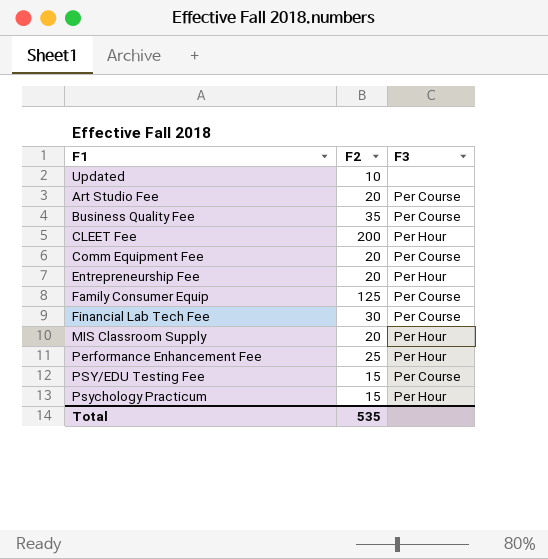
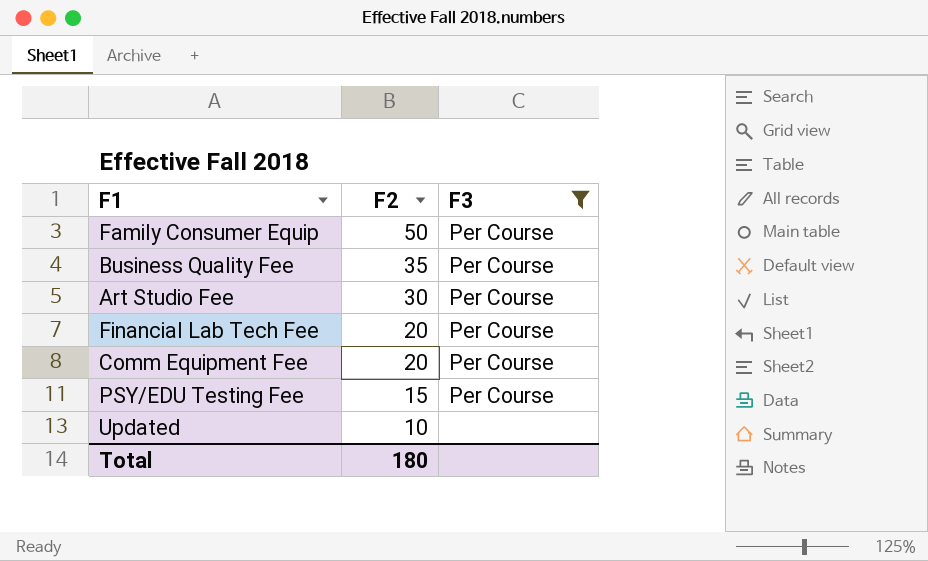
filter: none -> F3 != Per Hour
row order: none -> F2 descending
Family Consumer Equip | F2: 125 -> 50
Art Studio Fee | F2: 20 -> 30
Financial Lab Tech Fee | F2: 30 -> 20
Total | F2: 535 -> 180

